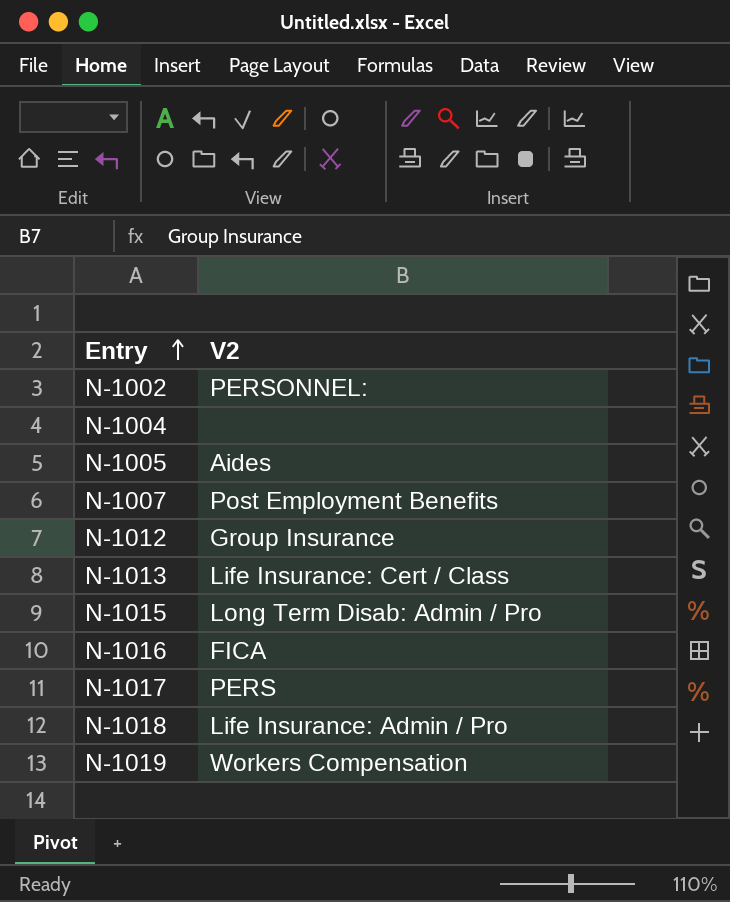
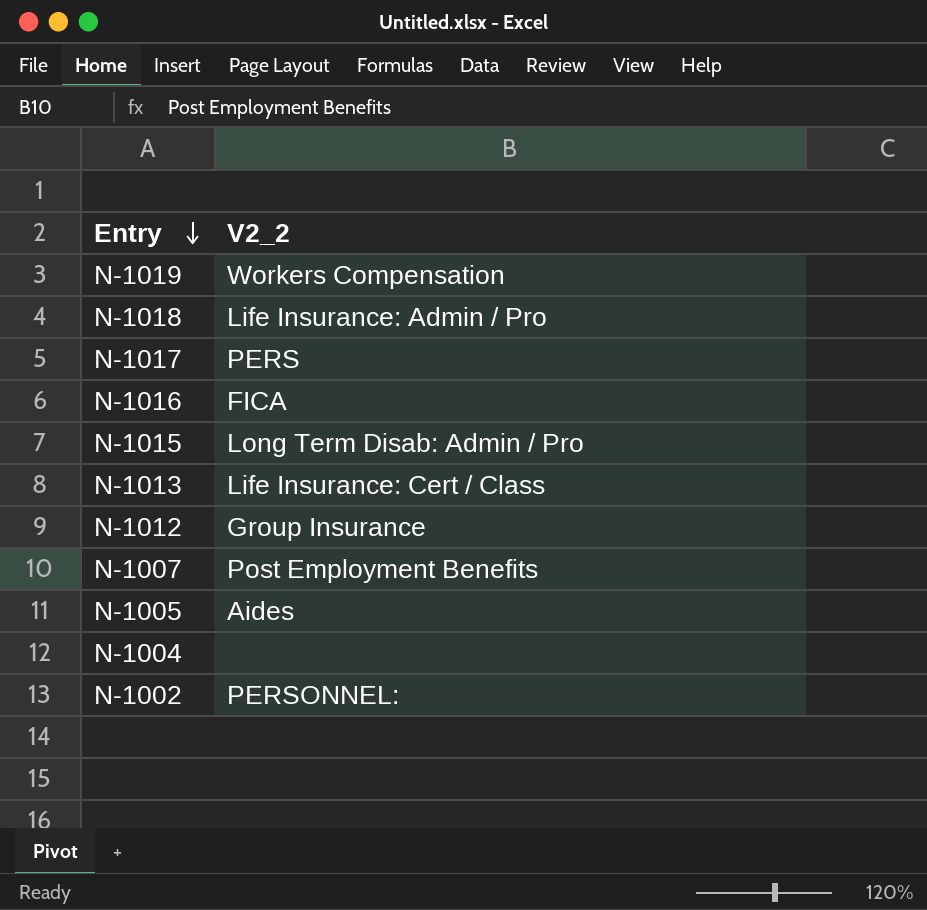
row order: Entry ascending -> Entry descending
column name: V2 -> V2_2

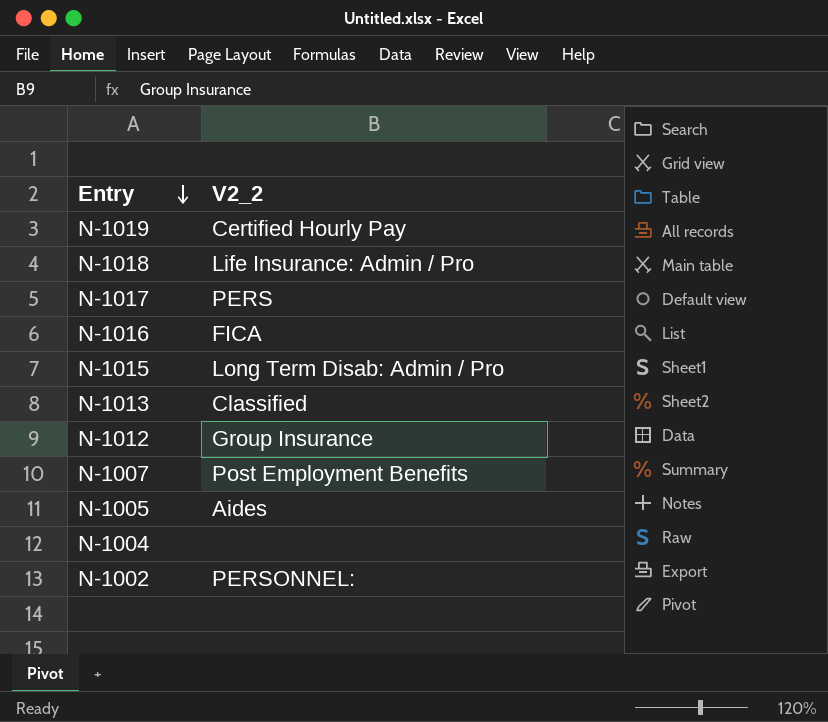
N-1019 | V2_2: Workers Compensation -> Certified Hourly Pay
N-1013 | V2_2: Life Insurance: Cert / Class -> Classified

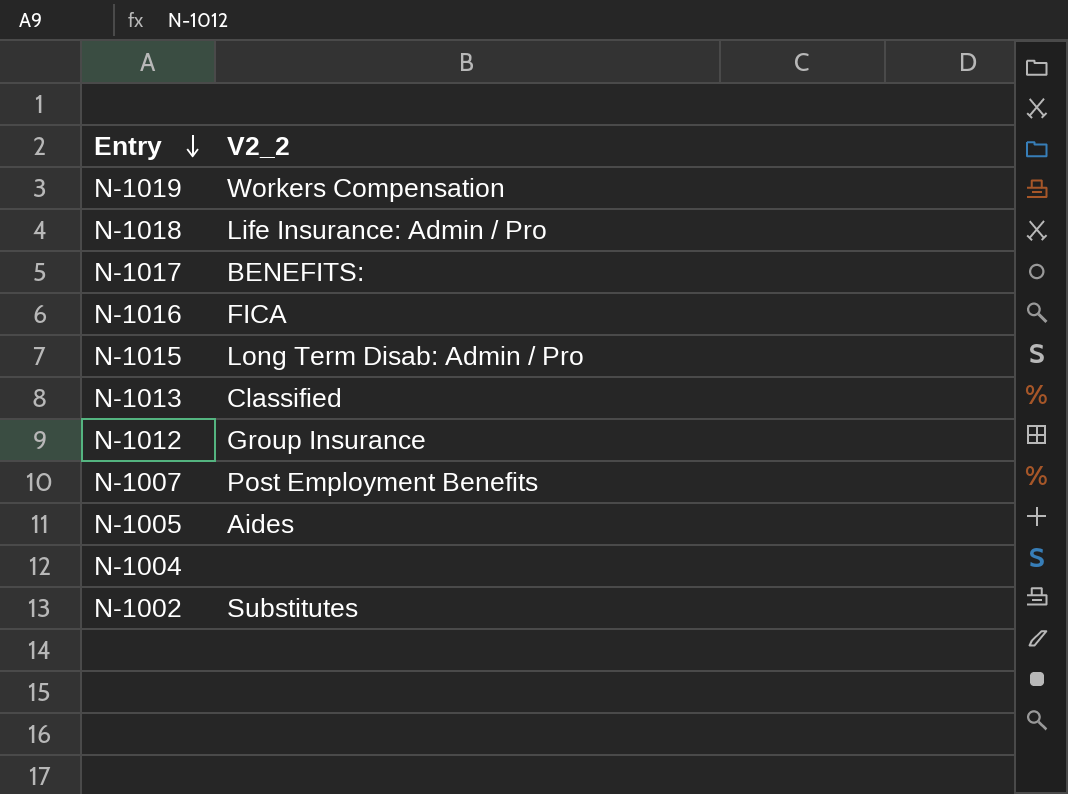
N-1019 | V2_2: Certified Hourly Pay -> Workers Compensation
N-1017 | V2_2: PERS -> BENEFITS:
N-1002 | V2_2: PERSONNEL: -> Substitutes

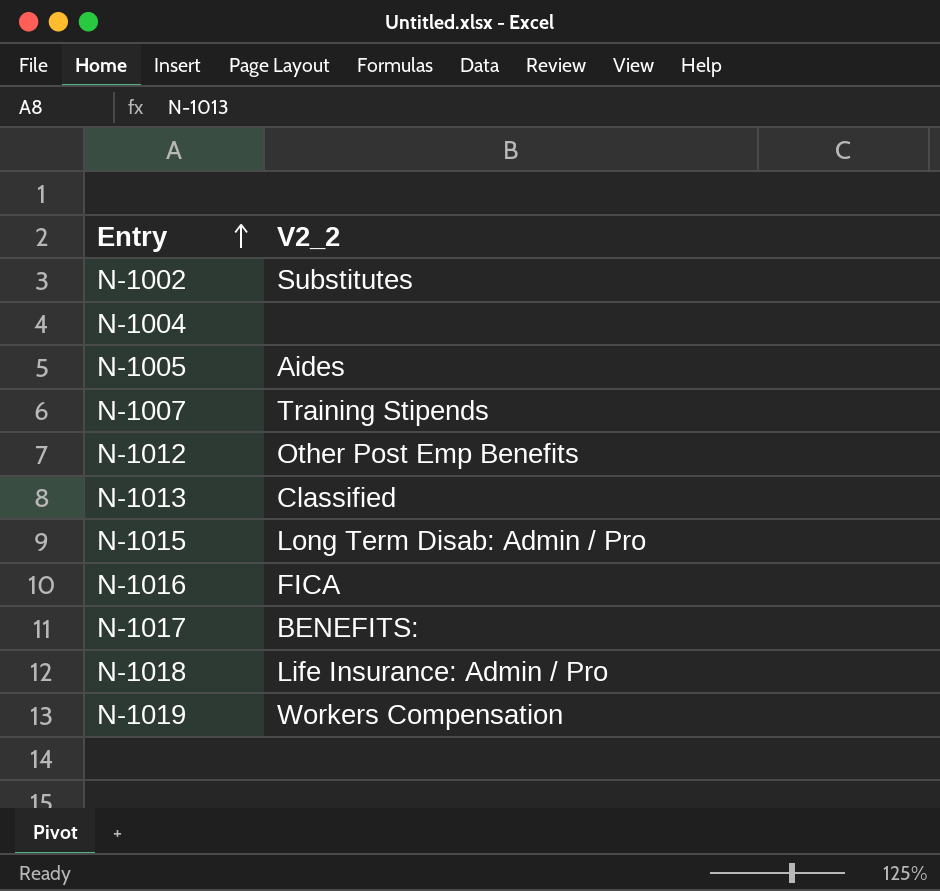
row order: Entry descending -> Entry ascending
N-1007 | V2_2: Post Employment Benefits -> Training Stipends
N-1012 | V2_2: Group Insurance -> Other Post Emp Benefits

